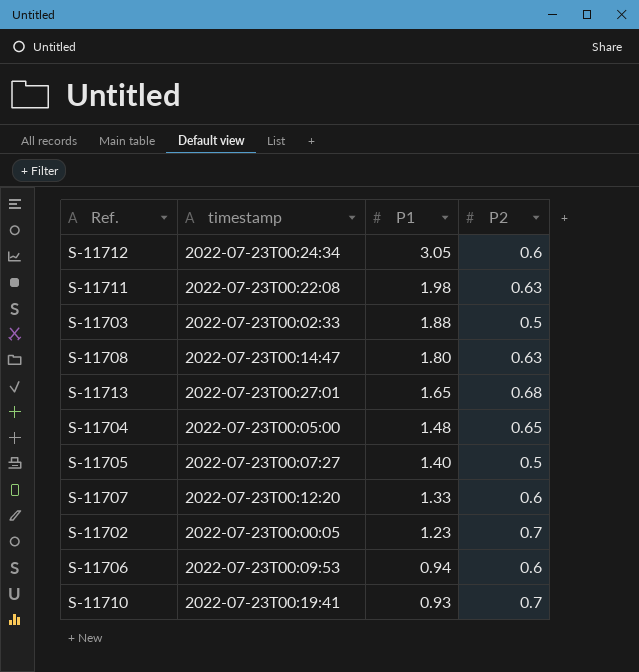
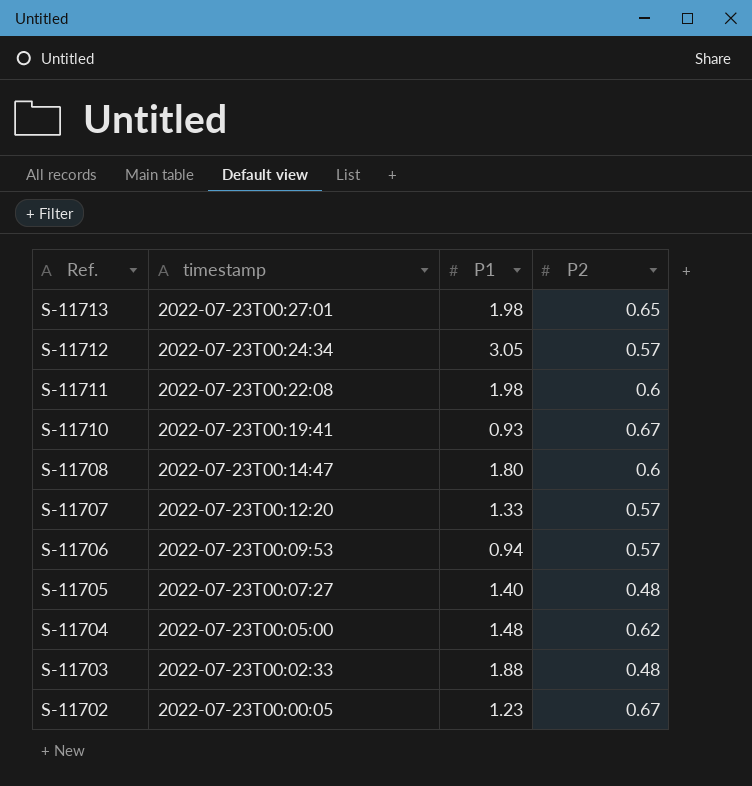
row order: P1 descending -> Ref. descending
S-11713 | P1: 1.65 -> 1.98
S-11713 | P2: 0.68 -> 0.65
S-11712 | P2: 0.6 -> 0.57
S-11711 | P2: 0.63 -> 0.6
S-11710 | P2: 0.7 -> 0.67
S-11708 | P2: 0.63 -> 0.6
S-11707 | P2: 0.6 -> 0.57
S-11706 | P2: 0.6 -> 0.57
S-11705 | P2: 0.5 -> 0.48
S-11704 | P2: 0.65 -> 0.62
S-11703 | P2: 0.5 -> 0.48
S-11702 | P2: 0.7 -> 0.67

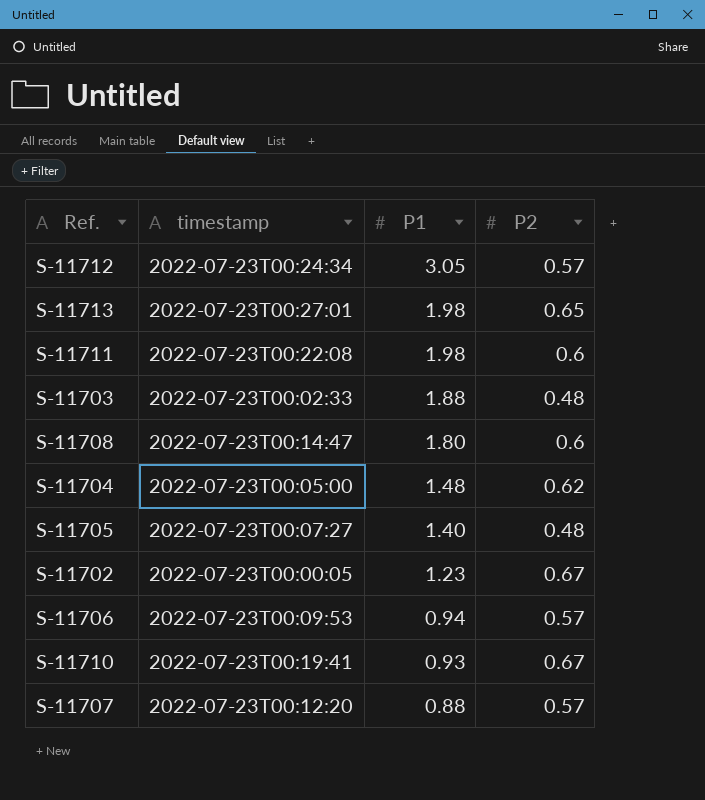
row order: Ref. descending -> P1 descending
S-11707 | P1: 1.33 -> 0.88

